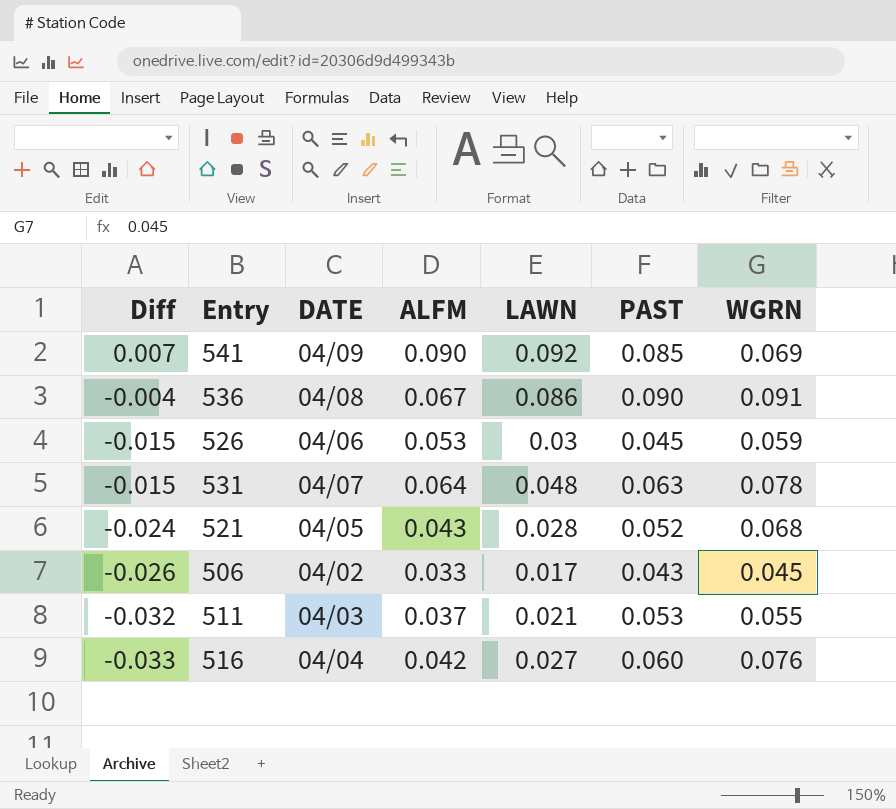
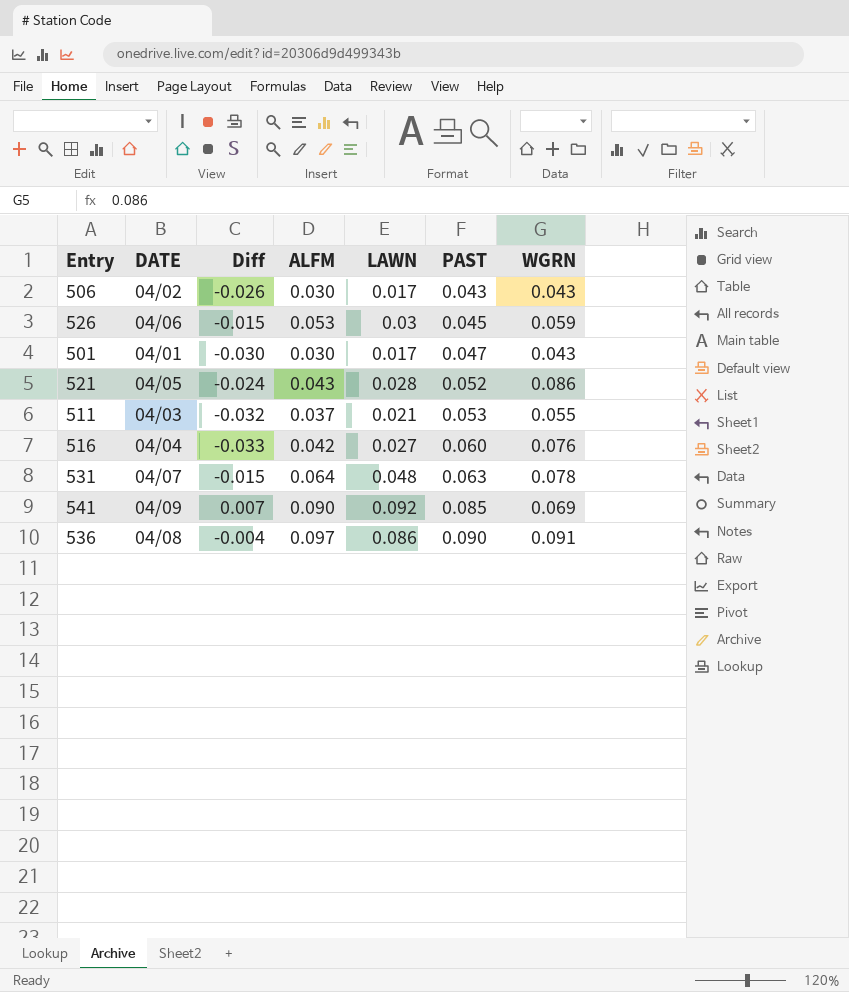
row order: Diff descending -> PAST ascending
column Diff | position: 1 -> 3
506 | ALFM: 0.033 -> 0.030
506 | WGRN: 0.045 -> 0.043
row 501: none -> 04/01 | -0.030 | 0.030 | 0.017 | 0.047 | 0.043
521 | WGRN: 0.068 -> 0.086
536 | ALFM: 0.067 -> 0.097

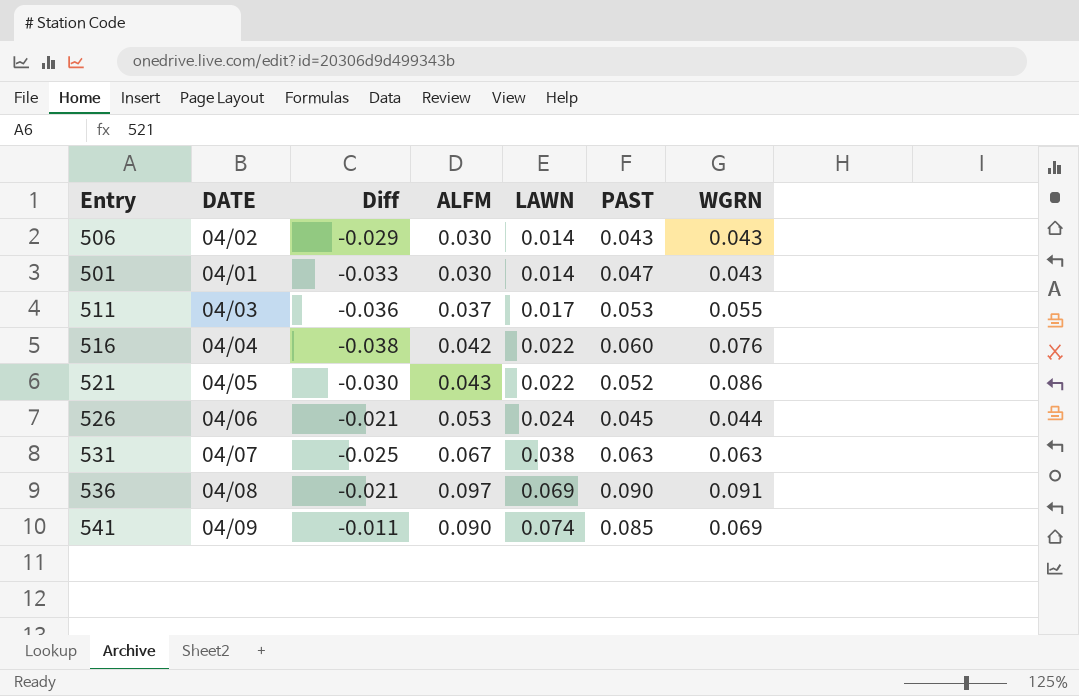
row order: PAST ascending -> LAWN ascending
506 | Diff: -0.026 -> -0.029
506 | LAWN: 0.017 -> 0.014
501 | Diff: -0.030 -> -0.033
501 | LAWN: 0.017 -> 0.014
511 | Diff: -0.032 -> -0.036
511 | LAWN: 0.021 -> 0.017
516 | Diff: -0.033 -> -0.038
516 | LAWN: 0.027 -> 0.022
521 | Diff: -0.024 -> -0.030
521 | LAWN: 0.028 -> 0.022
526 | Diff: -0.015 -> -0.021
526 | LAWN: 0.03 -> 0.024
526 | WGRN: 0.059 -> 0.044
531 | Diff: -0.015 -> -0.025
531 | ALFM: 0.064 -> 0.067
531 | LAWN: 0.048 -> 0.038
531 | WGRN: 0.078 -> 0.063
536 | Diff: -0.004 -> -0.021
536 | LAWN: 0.086 -> 0.069
541 | Diff: 0.007 -> -0.011
541 | LAWN: 0.092 -> 0.074

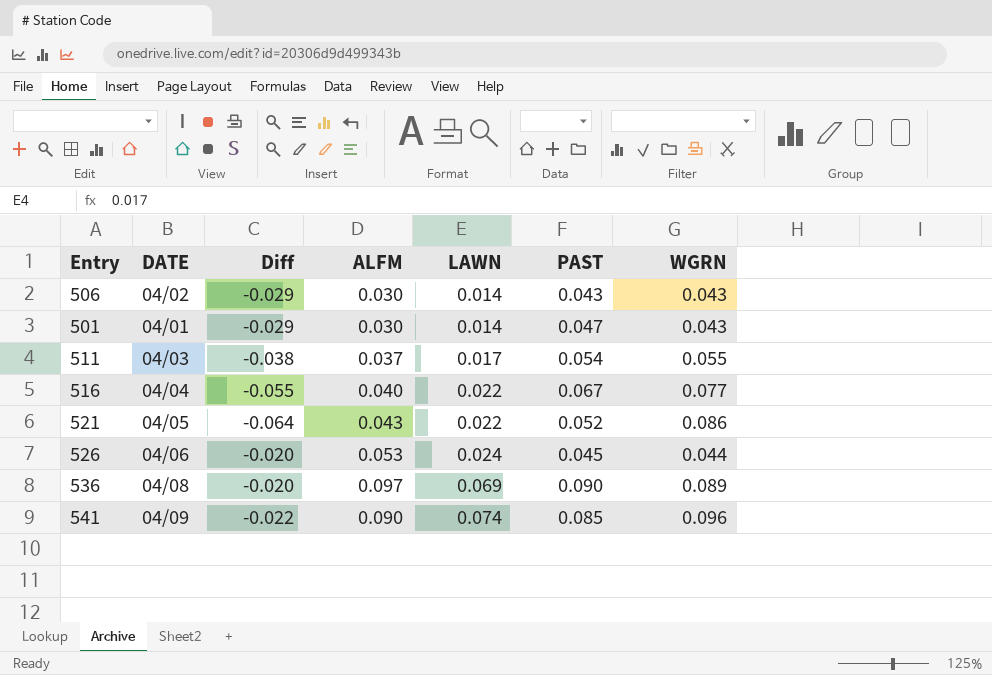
column Diff | formula: [LAWN] - [PAST] -> [LAWN] - [WGRN]
row 531: 04/07 | -0.025 | 0.067 | 0.038 | 0.063 | 0.063 -> none
511 | PAST: 0.053 -> 0.054
516 | ALFM: 0.042 -> 0.040
516 | PAST: 0.060 -> 0.067
516 | WGRN: 0.076 -> 0.077
536 | WGRN: 0.091 -> 0.089
541 | WGRN: 0.069 -> 0.096

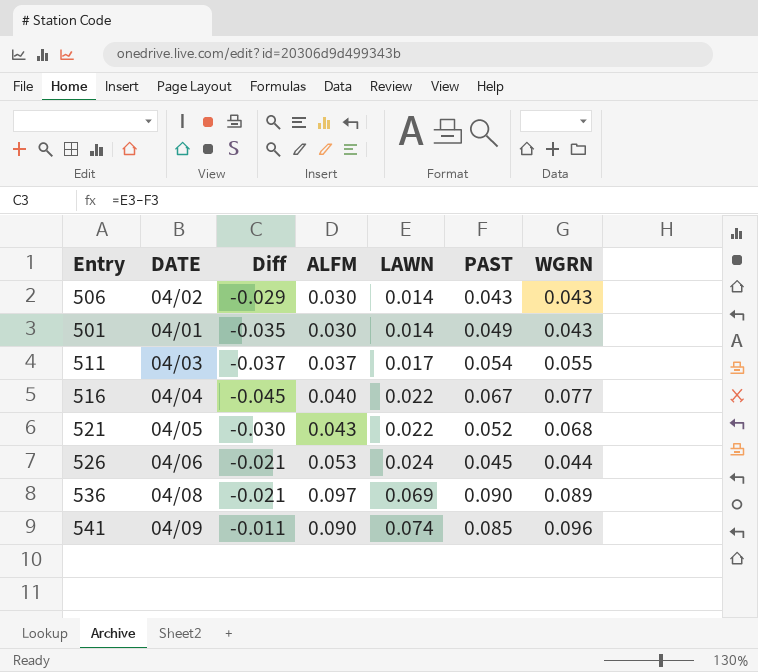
column Diff | formula: [LAWN] - [WGRN] -> [LAWN] - [PAST]
501 | PAST: 0.047 -> 0.049
521 | WGRN: 0.086 -> 0.068

